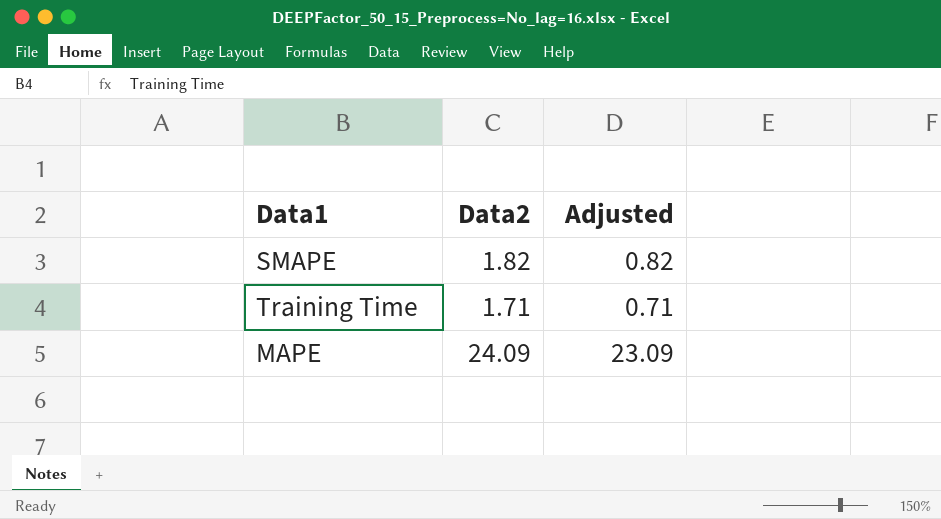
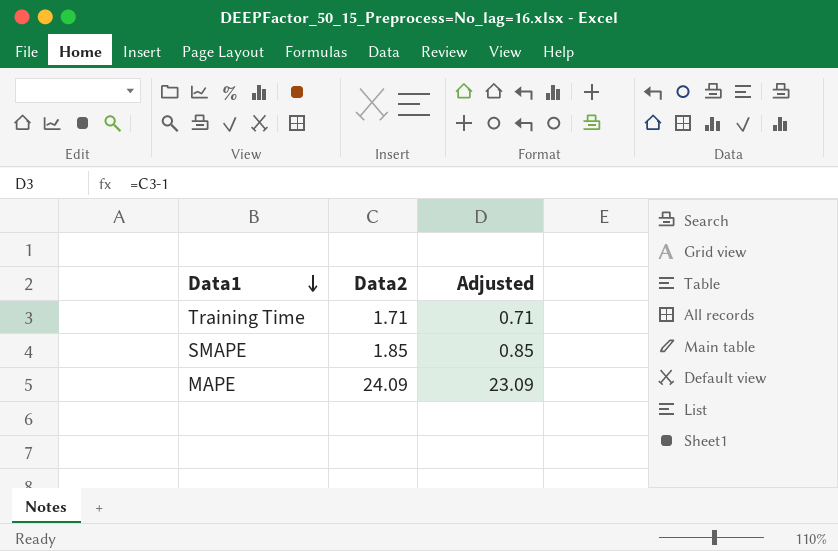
row order: none -> Data1 descending
SMAPE | Data2: 1.82 -> 1.85
SMAPE | Adjusted: 0.82 -> 0.85

